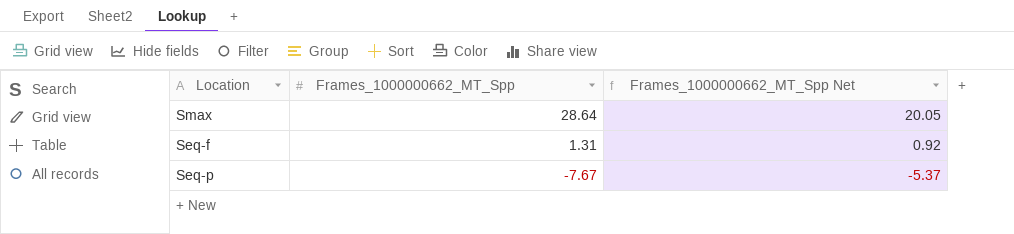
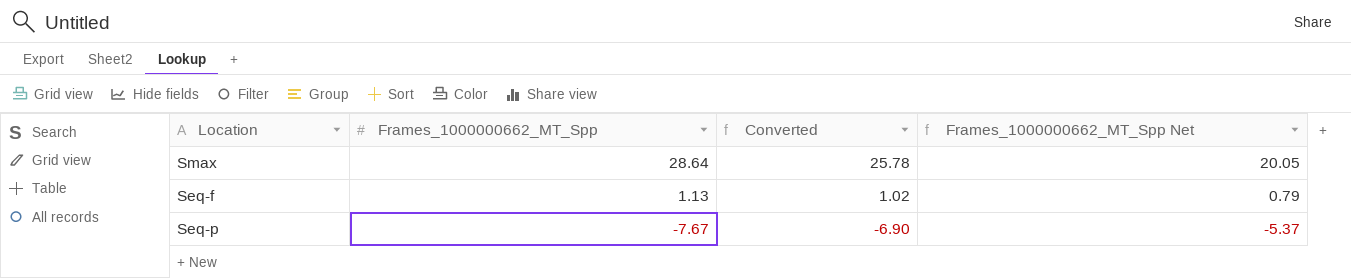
column Converted | formula: none -> [Frames_1000000662_MT_Spp] * 0.9
Seq-f | Frames_1000000662_MT_Spp: 1.31 -> 1.13
Seq-f | Frames_1000000662_MT_Spp Net: 0.92 -> 0.79

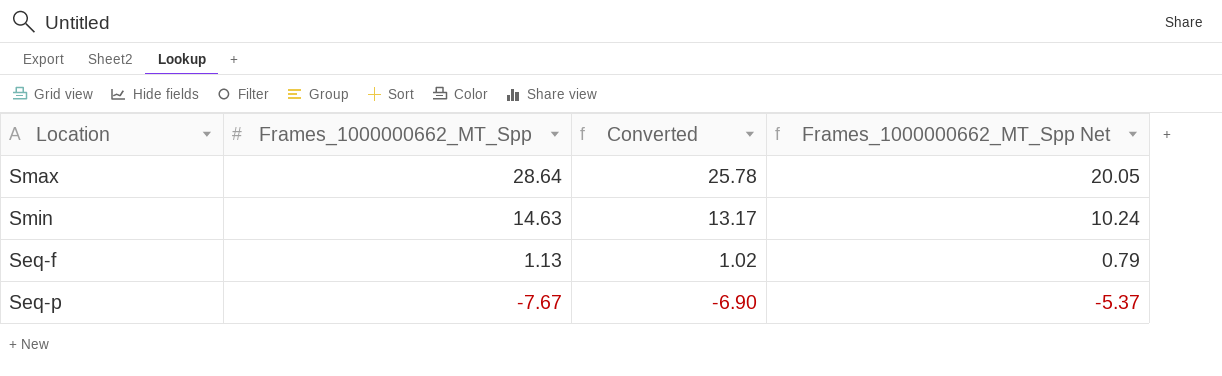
row Smin: none -> 14.63 | 13.17 | 10.24

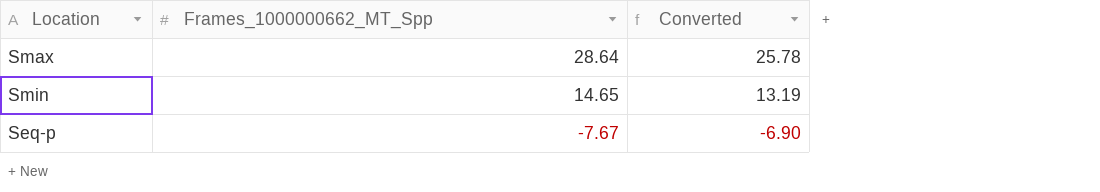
column Frames_1000000662_MT_Spp Net | formula: [Frames_1000000662_MT_Spp] * 0.7 -> none
row Seq-f: 1.13 | 1.02 | 0.79 -> none
Smin | Frames_1000000662_MT_Spp: 14.63 -> 14.65
Smin | Converted: 13.17 -> 13.19

